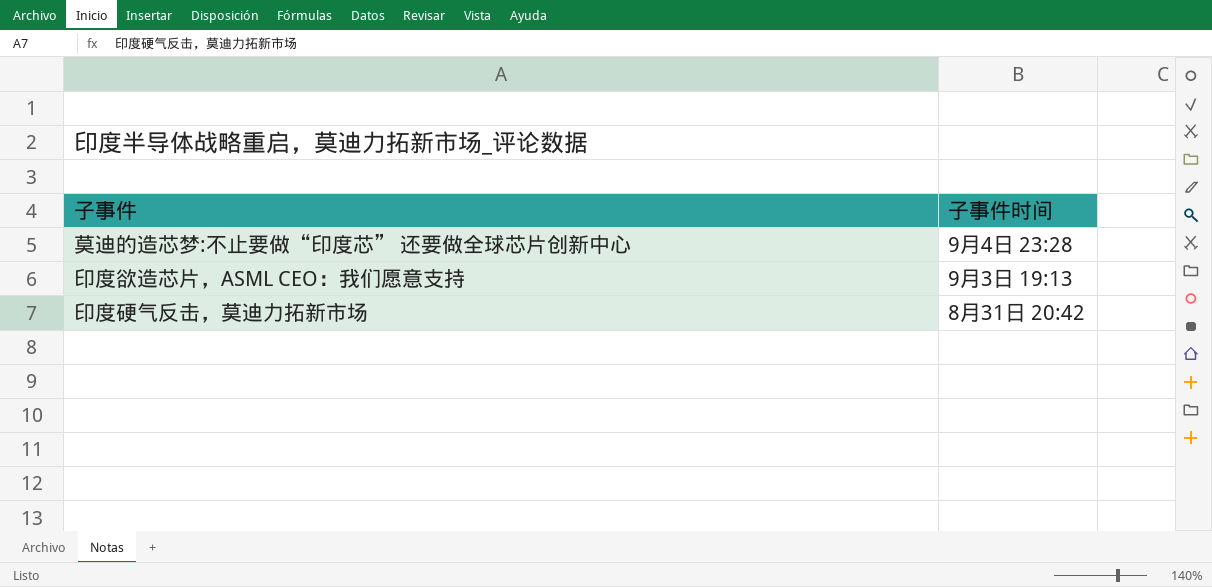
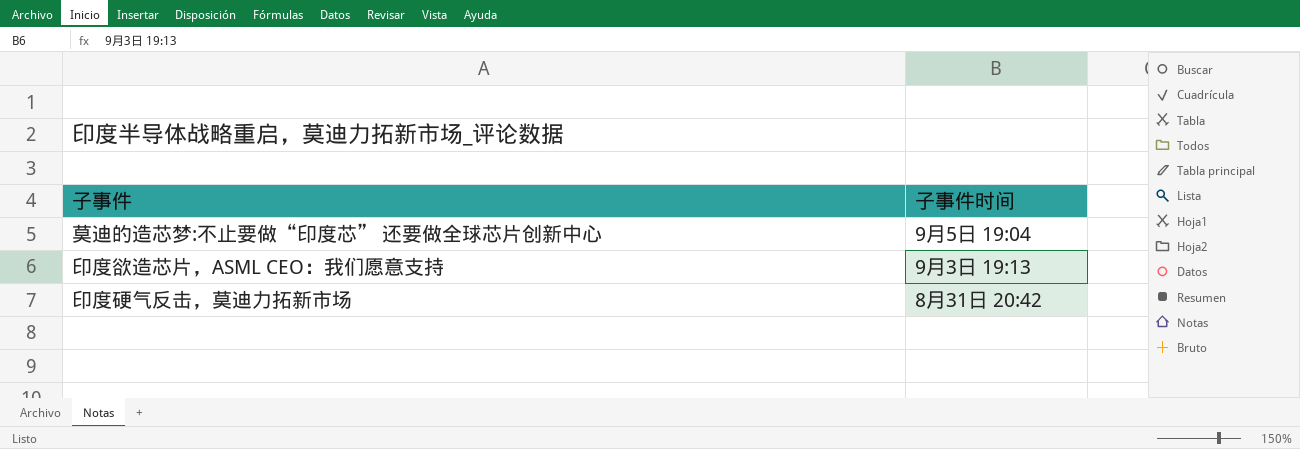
莫迪的造芯梦:不止要做“印度芯” 还要做全球芯片创新中心 | 子事件时间: 9月4日 23:28 -> 9月5日 19:04

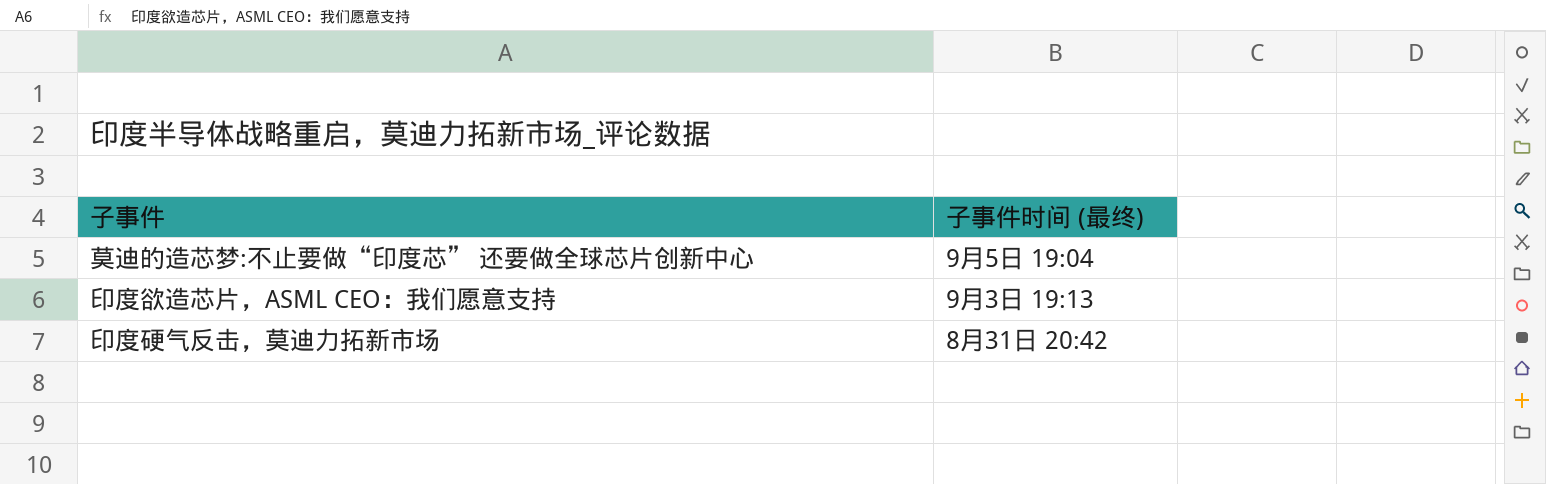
column name: 子事件时间 -> 子事件时间 (最终)

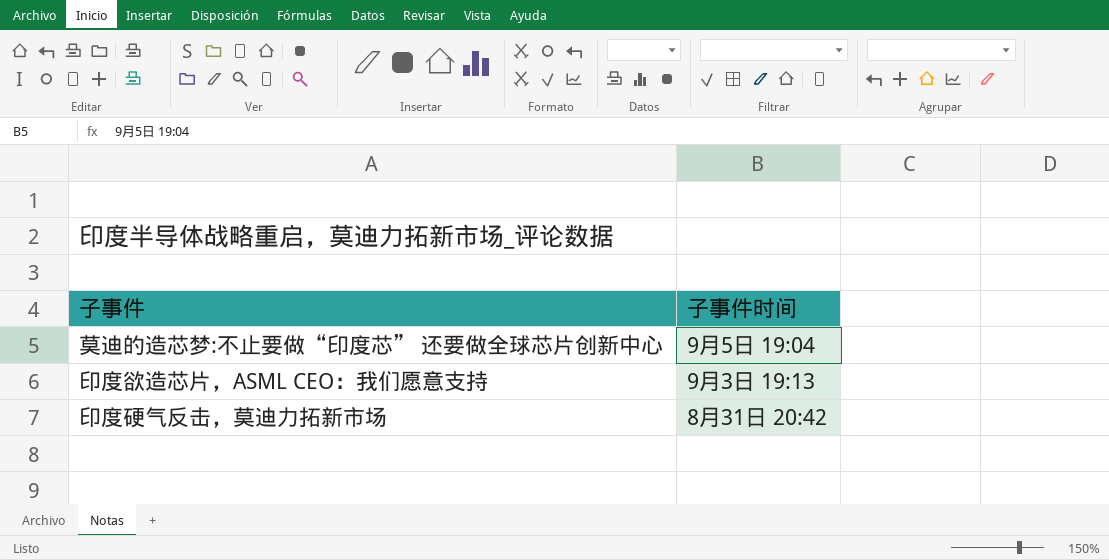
column name: 子事件时间 (最终) -> 子事件时间

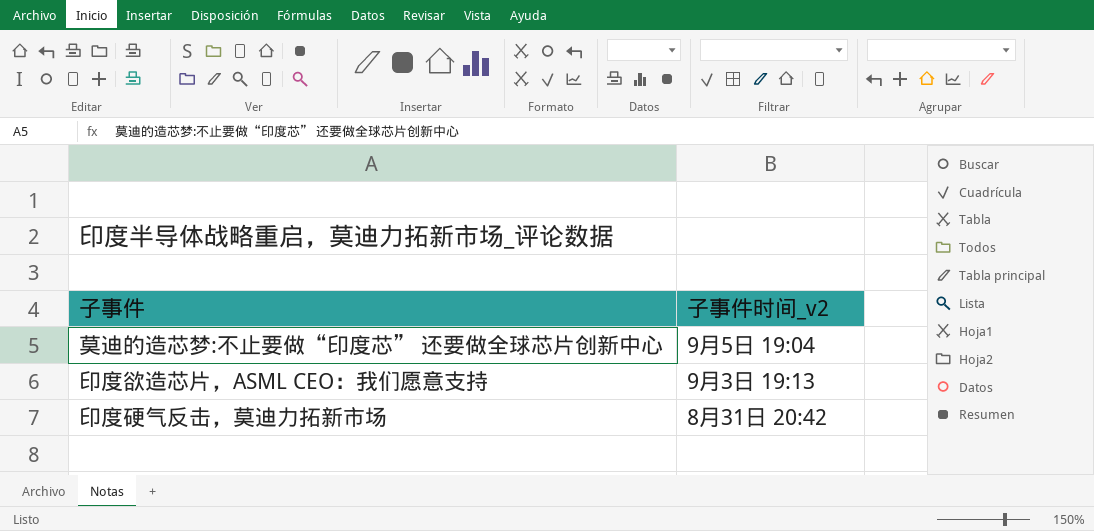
column name: 子事件时间 -> 子事件时间_v2

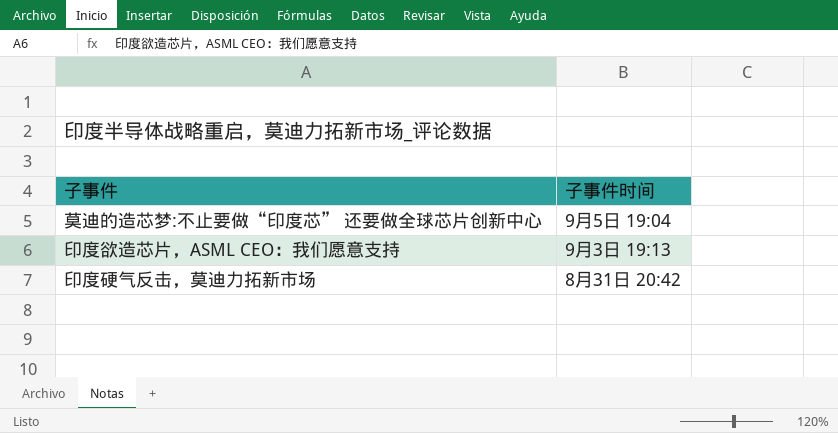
column name: 子事件时间_v2 -> 子事件时间

